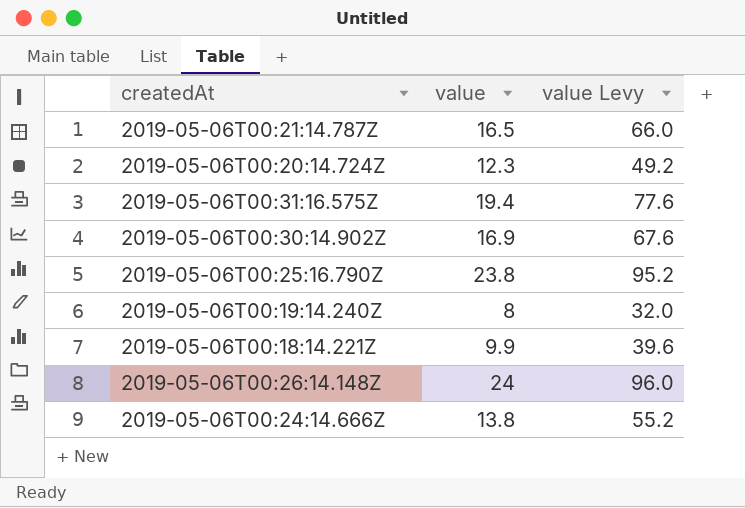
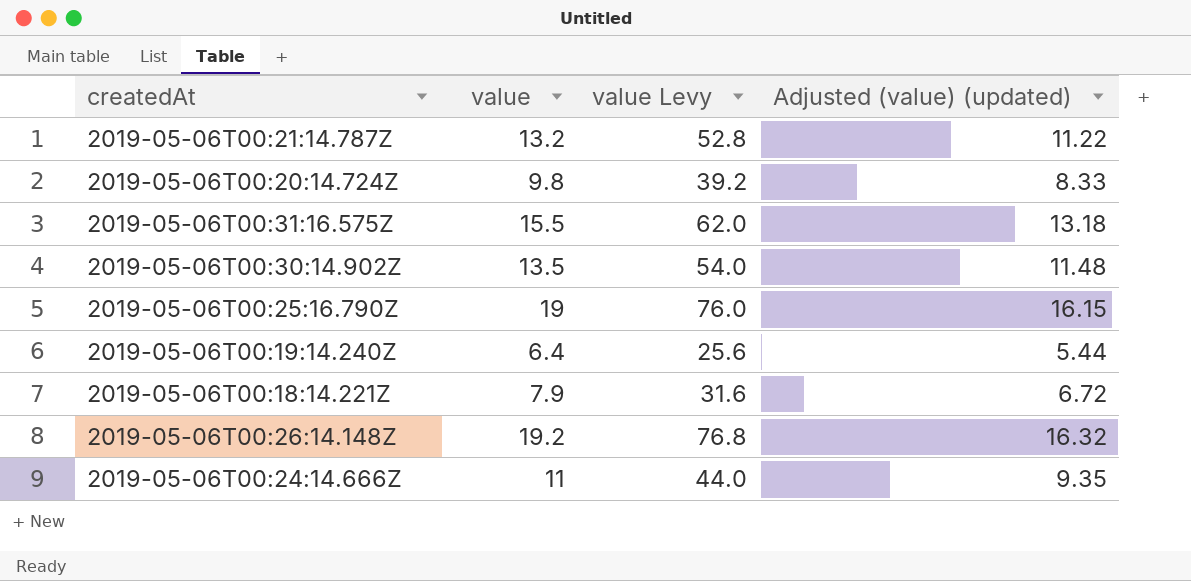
column Adjusted (value) (updated) | formula: none -> [value] * 0.85
2019-05-06T00:21:14.787Z | value: 16.5 -> 13.2
2019-05-06T00:21:14.787Z | value Levy: 66.0 -> 52.8
2019-05-06T00:20:14.724Z | value: 12.3 -> 9.8
2019-05-06T00:20:14.724Z | value Levy: 49.2 -> 39.2
2019-05-06T00:31:16.575Z | value: 19.4 -> 15.5
2019-05-06T00:31:16.575Z | value Levy: 77.6 -> 62.0
2019-05-06T00:30:14.902Z | value: 16.9 -> 13.5
2019-05-06T00:30:14.902Z | value Levy: 67.6 -> 54.0
2019-05-06T00:25:16.790Z | value: 23.8 -> 19
2019-05-06T00:25:16.790Z | value Levy: 95.2 -> 76.0
2019-05-06T00:19:14.240Z | value: 8 -> 6.4
2019-05-06T00:19:14.240Z | value Levy: 32.0 -> 25.6
2019-05-06T00:18:14.221Z | value: 9.9 -> 7.9
2019-05-06T00:18:14.221Z | value Levy: 39.6 -> 31.6
2019-05-06T00:26:14.148Z | value: 24 -> 19.2
2019-05-06T00:26:14.148Z | value Levy: 96.0 -> 76.8
2019-05-06T00:24:14.666Z | value: 13.8 -> 11
2019-05-06T00:24:14.666Z | value Levy: 55.2 -> 44.0

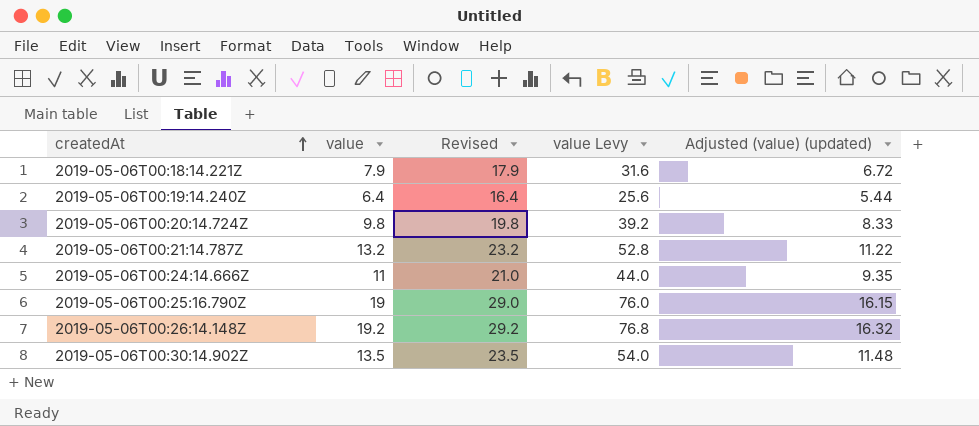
row order: none -> createdAt ascending
column Revised | formula: none -> [value] + 10
row 2019-05-06T00:31:16.575Z: 15.5 | 62.0 | 13.18 -> none

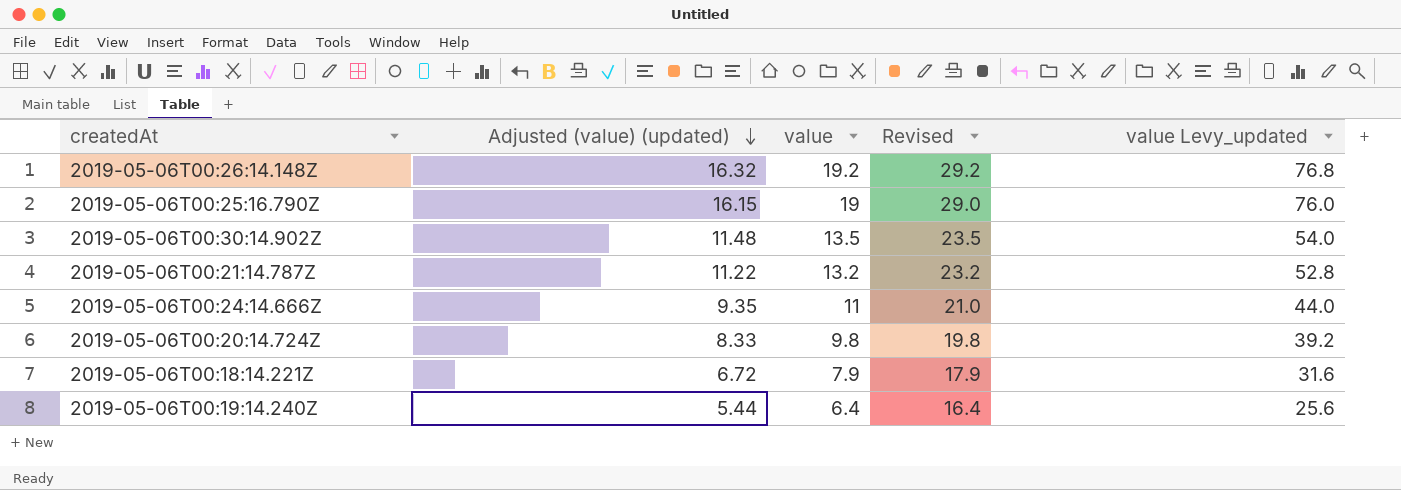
row order: createdAt ascending -> Adjusted (value) (updated) descending
column Adjusted (value) (updated) | position: 5 -> 2
column name: value Levy -> value Levy_updated

